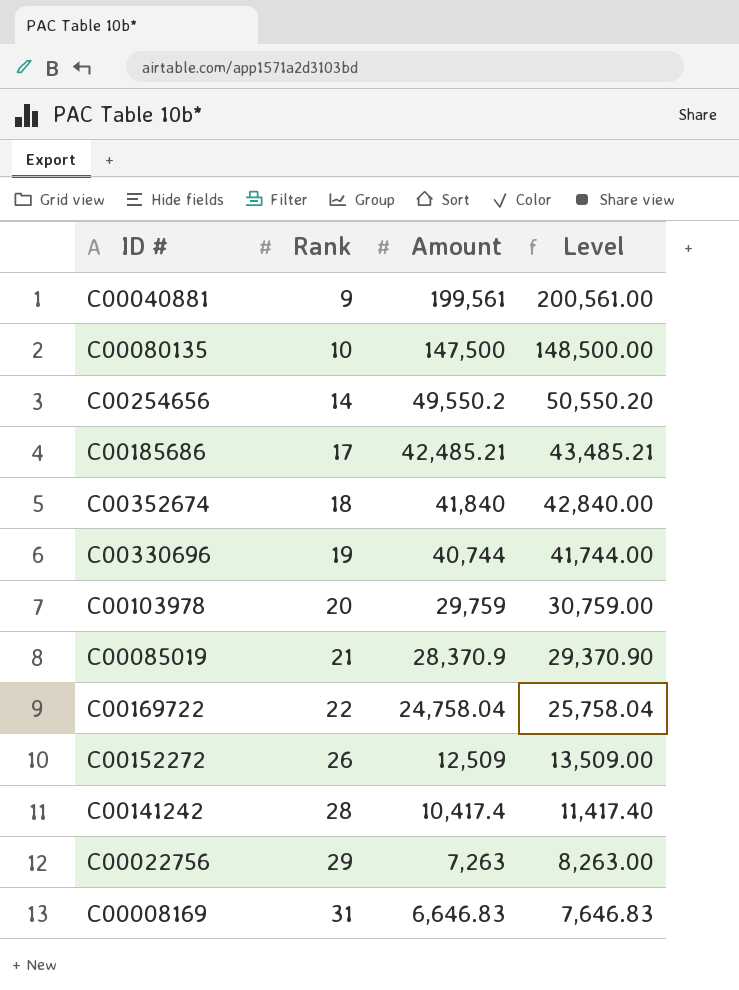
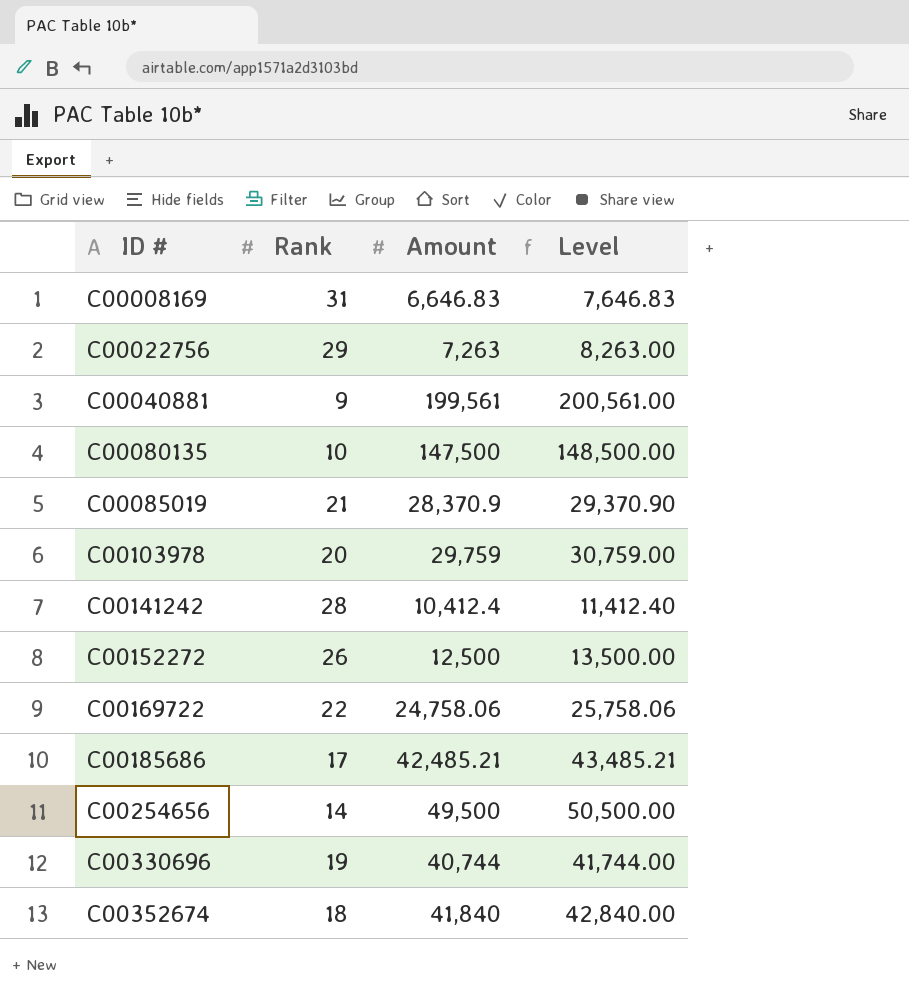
row order: Rank ascending -> ID # ascending
C00141242 | Amount: 10,417.4 -> 10,412.4
C00141242 | Level: 11,417.40 -> 11,412.40
C00152272 | Amount: 12,509 -> 12,500
C00152272 | Level: 13,509.00 -> 13,500.00
C00169722 | Amount: 24,758.04 -> 24,758.06
C00169722 | Level: 25,758.04 -> 25,758.06
C00254656 | Amount: 49,550.2 -> 49,500
C00254656 | Level: 50,550.20 -> 50,500.00

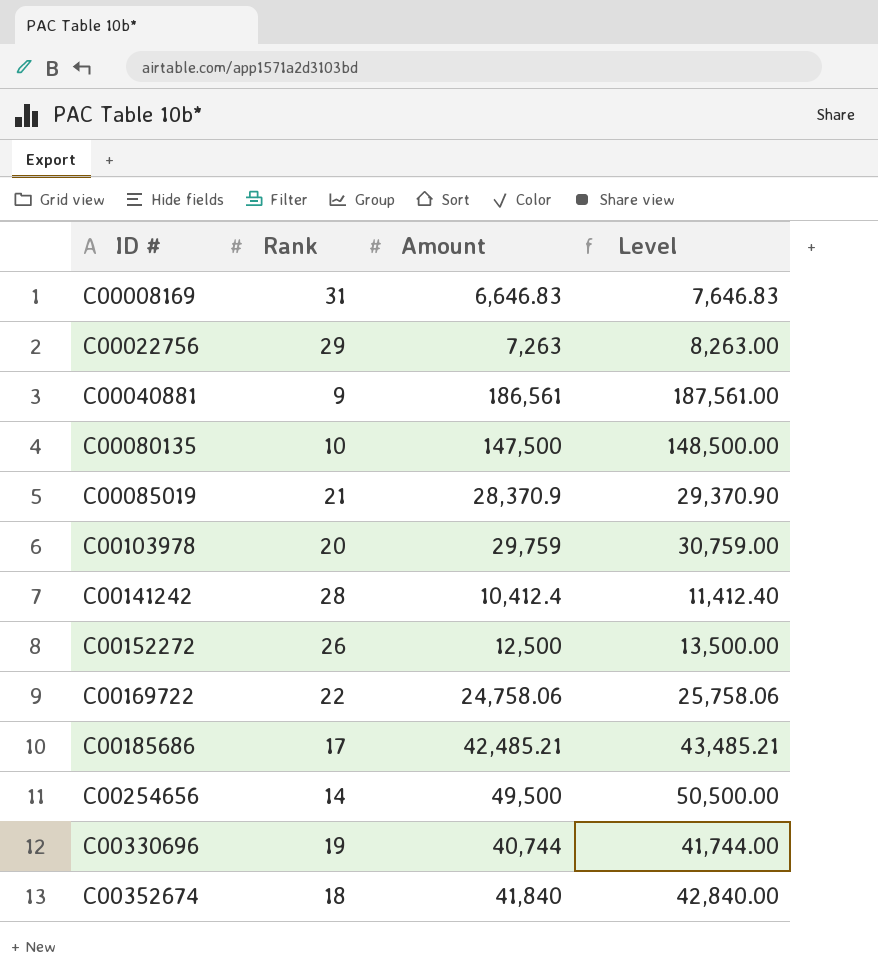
C00040881 | Amount: 199,561 -> 186,561
C00040881 | Level: 200,561.00 -> 187,561.00

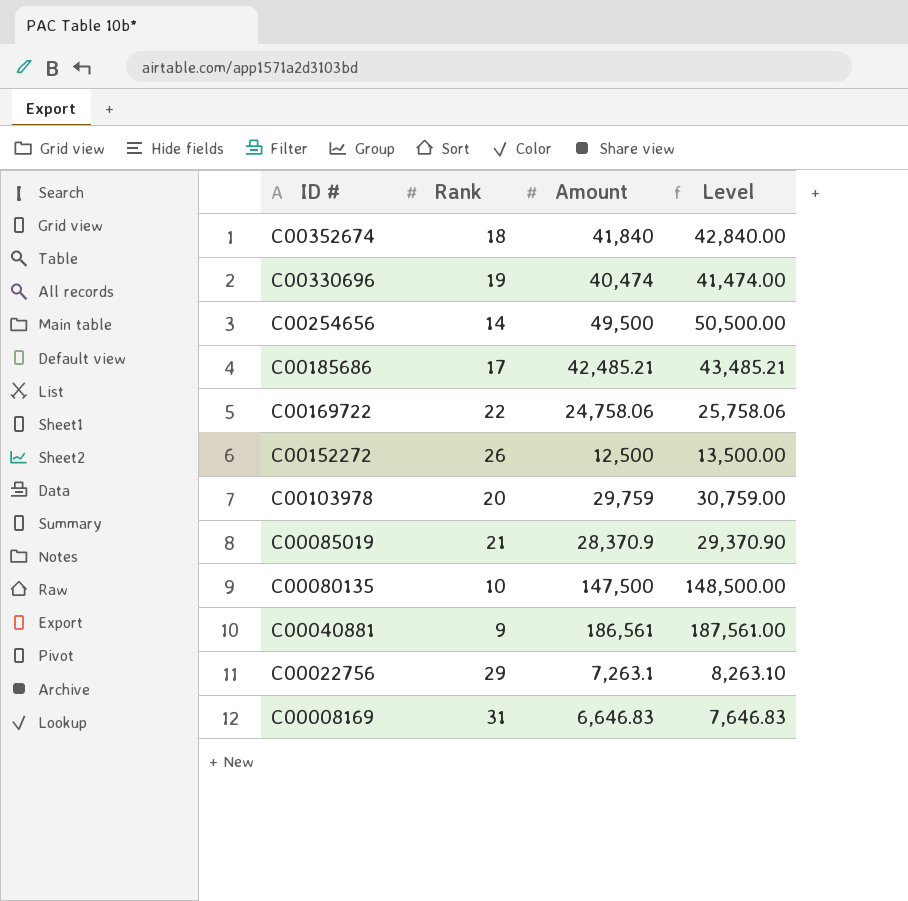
row order: ID # ascending -> ID # descending
row C00141242: 28 | 10,412.4 | 11,412.40 -> none
C00330696 | Amount: 40,744 -> 40,474
C00330696 | Level: 41,744.00 -> 41,474.00
C00022756 | Amount: 7,263 -> 7,263.1
C00022756 | Level: 8,263.00 -> 8,263.10

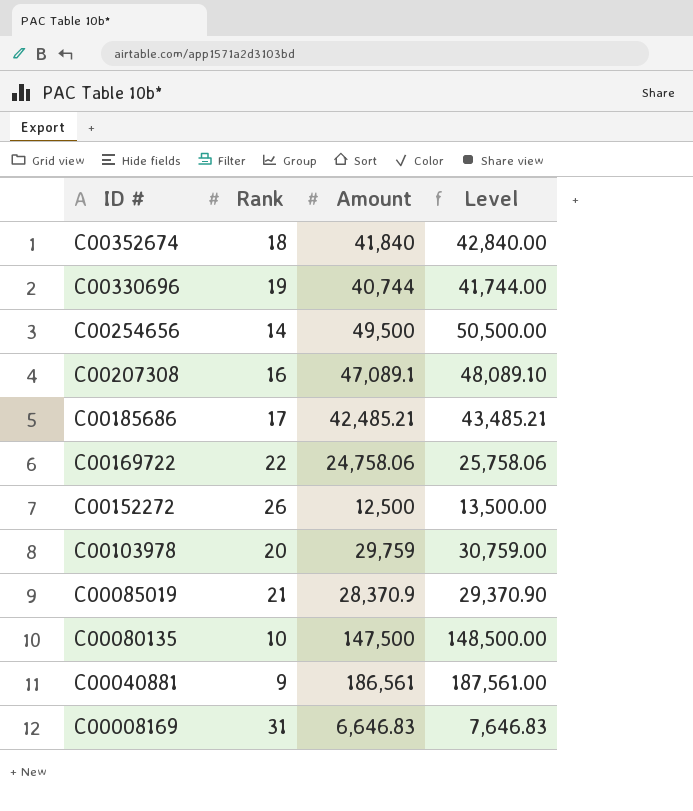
row C00022756: 29 | 7,263.1 | 8,263.10 -> none
C00330696 | Amount: 40,474 -> 40,744
C00330696 | Level: 41,474.00 -> 41,744.00
row C00207308: none -> 16 | 47,089.1 | 48,089.10

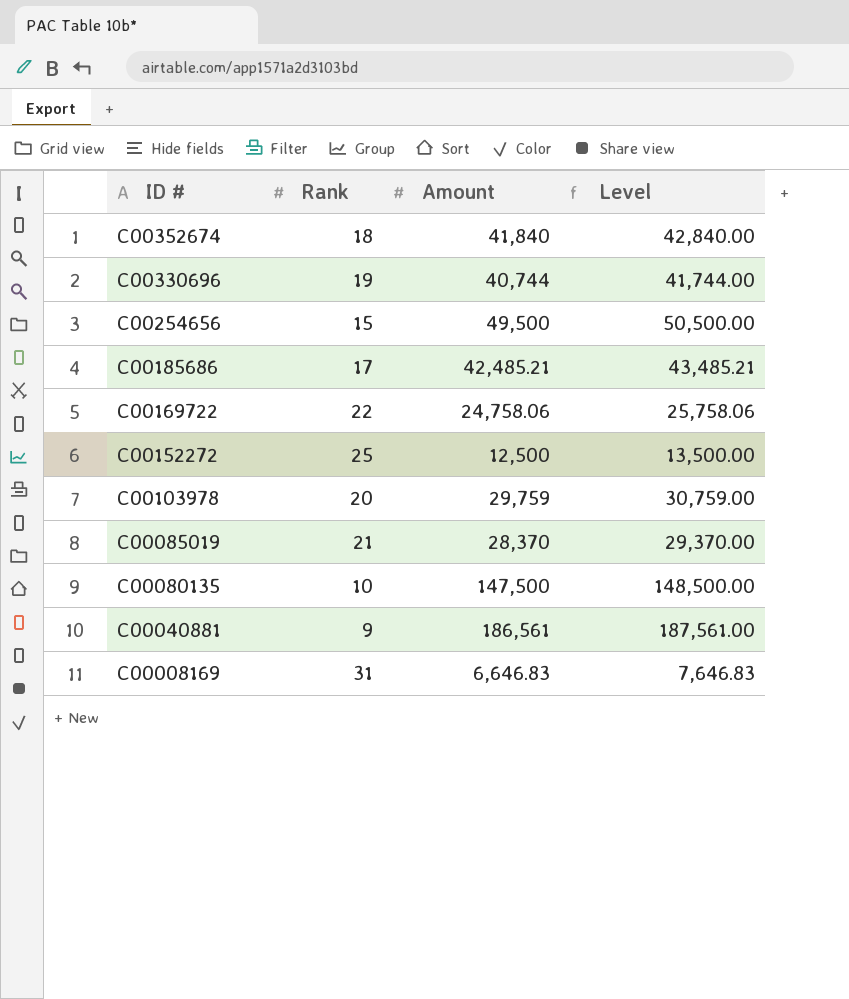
row C00207308: 16 | 47,089.1 | 48,089.10 -> none
C00254656 | Rank: 14 -> 15
C00152272 | Rank: 26 -> 25
C00085019 | Amount: 28,370.9 -> 28,370
C00085019 | Level: 29,370.90 -> 29,370.00

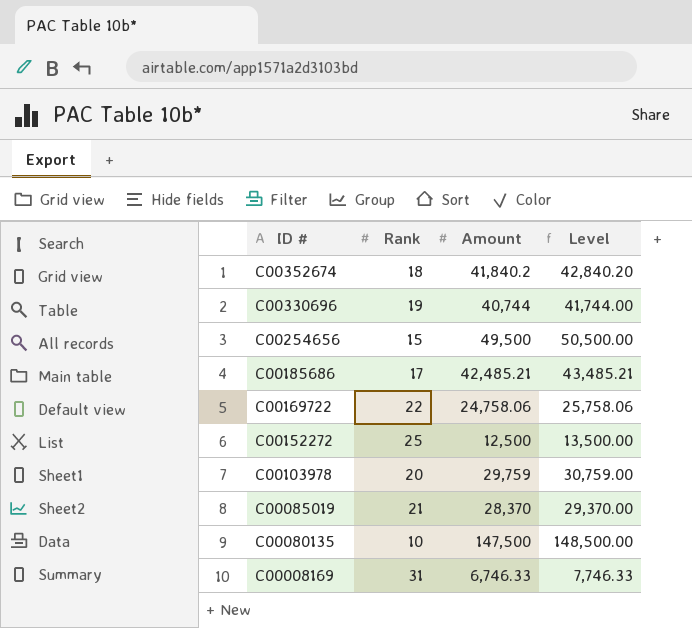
row C00040881: 9 | 186,561 | 187,561.00 -> none
C00352674 | Amount: 41,840 -> 41,840.2
C00352674 | Level: 42,840.00 -> 42,840.20
C00008169 | Amount: 6,646.83 -> 6,746.33
C00008169 | Level: 7,646.83 -> 7,746.33

